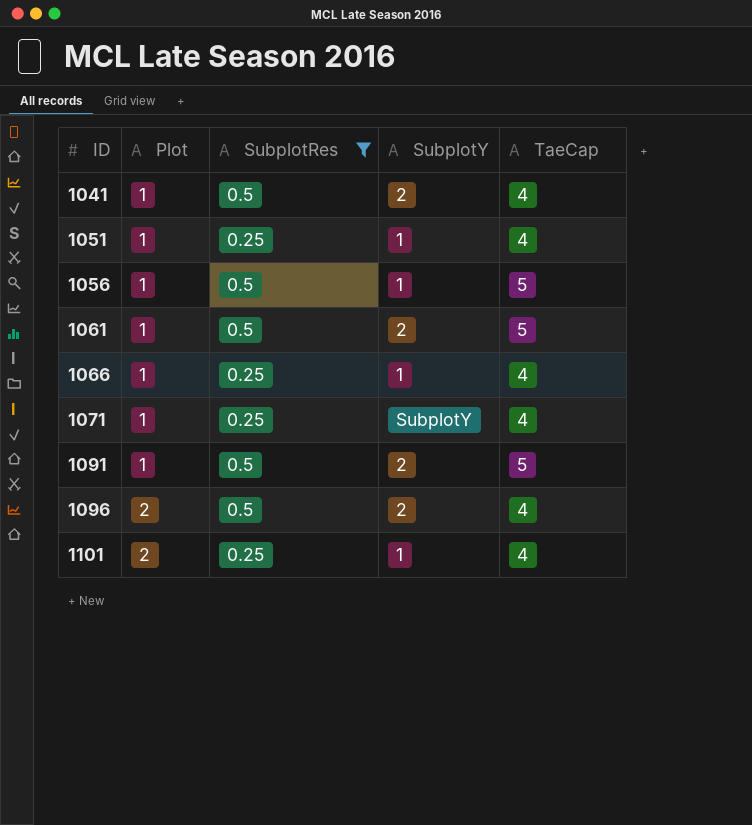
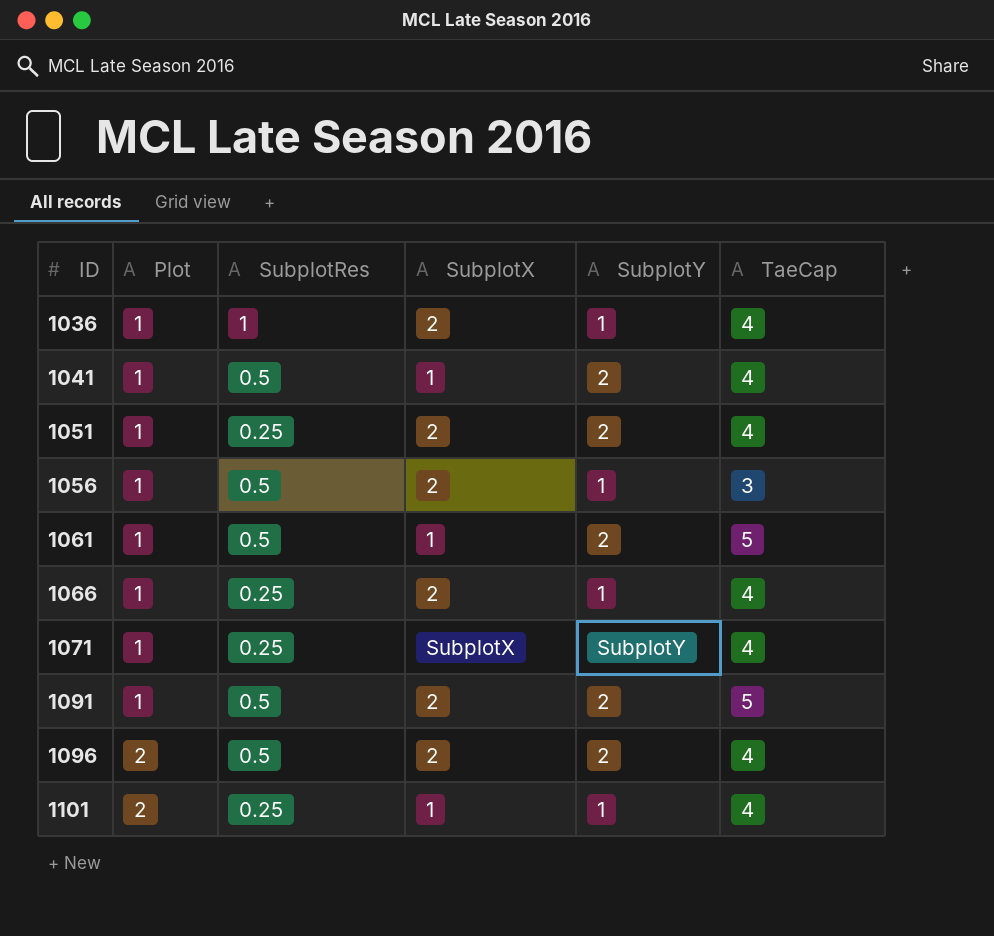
filter: SubplotRes != 1 -> none
column SubplotX | position: none -> 4
1051 | SubplotY: 1 -> 2
1056 | TaeCap: 5 -> 3

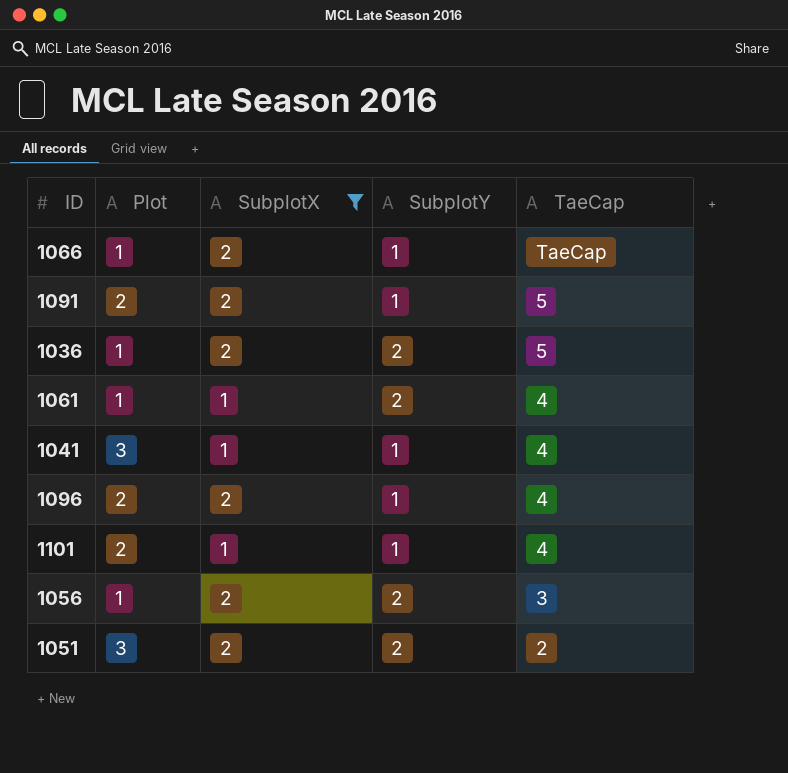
filter: none -> SubplotX != SubplotX
row order: ID ascending -> TaeCap descending
column SubplotRes | position: 3 -> none
1066 | TaeCap: 4 -> TaeCap
1091 | Plot: 1 -> 2
1091 | SubplotY: 2 -> 1
1036 | SubplotY: 1 -> 2
1036 | TaeCap: 4 -> 5
1061 | TaeCap: 5 -> 4
1041 | Plot: 1 -> 3
1041 | SubplotY: 2 -> 1
1096 | SubplotY: 2 -> 1
1056 | SubplotY: 1 -> 2
1051 | Plot: 1 -> 3
1051 | TaeCap: 4 -> 2

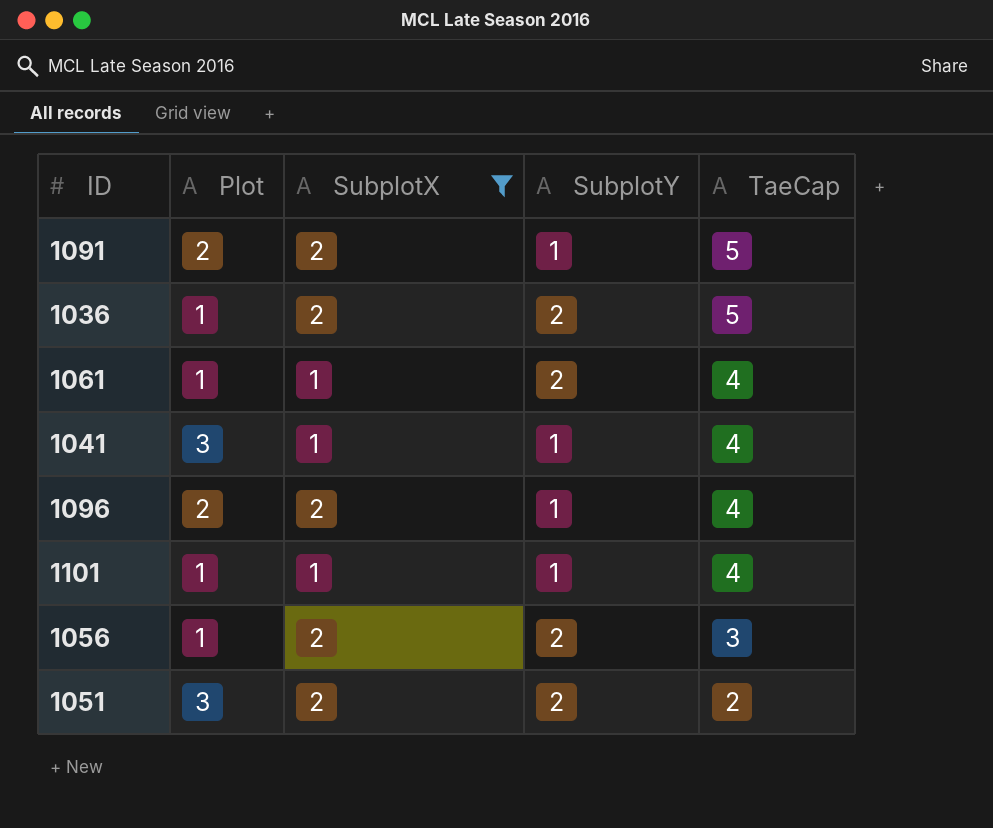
row 1066: 1 | 2 | 1 | TaeCap -> none
1101 | Plot: 2 -> 1

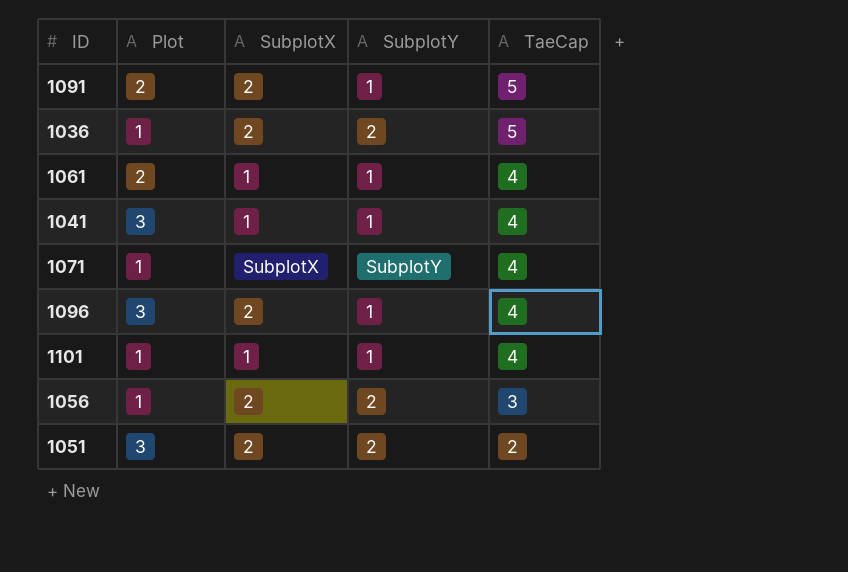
filter: SubplotX != SubplotX -> none
1061 | Plot: 1 -> 2
1061 | SubplotY: 2 -> 1
1096 | Plot: 2 -> 3

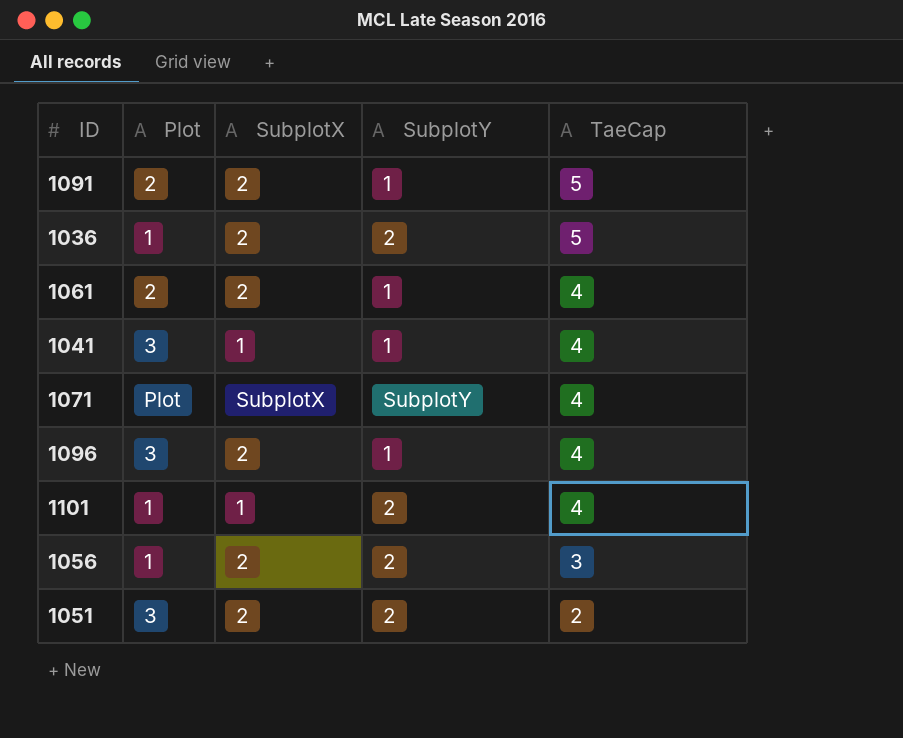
1061 | SubplotX: 1 -> 2
1071 | Plot: 1 -> Plot
1101 | SubplotY: 1 -> 2

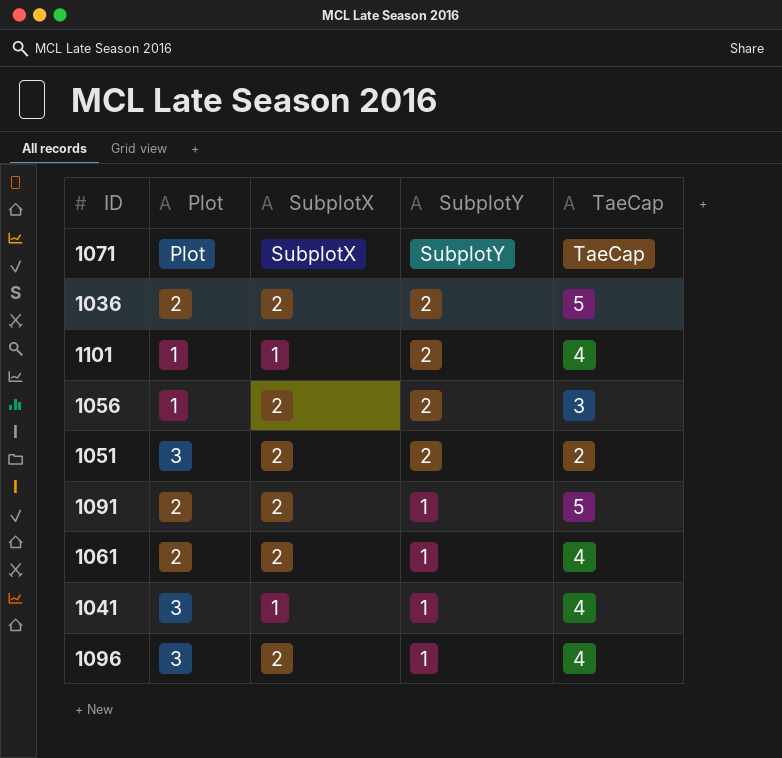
row order: TaeCap descending -> SubplotY descending
1071 | TaeCap: 4 -> TaeCap
1036 | Plot: 1 -> 2

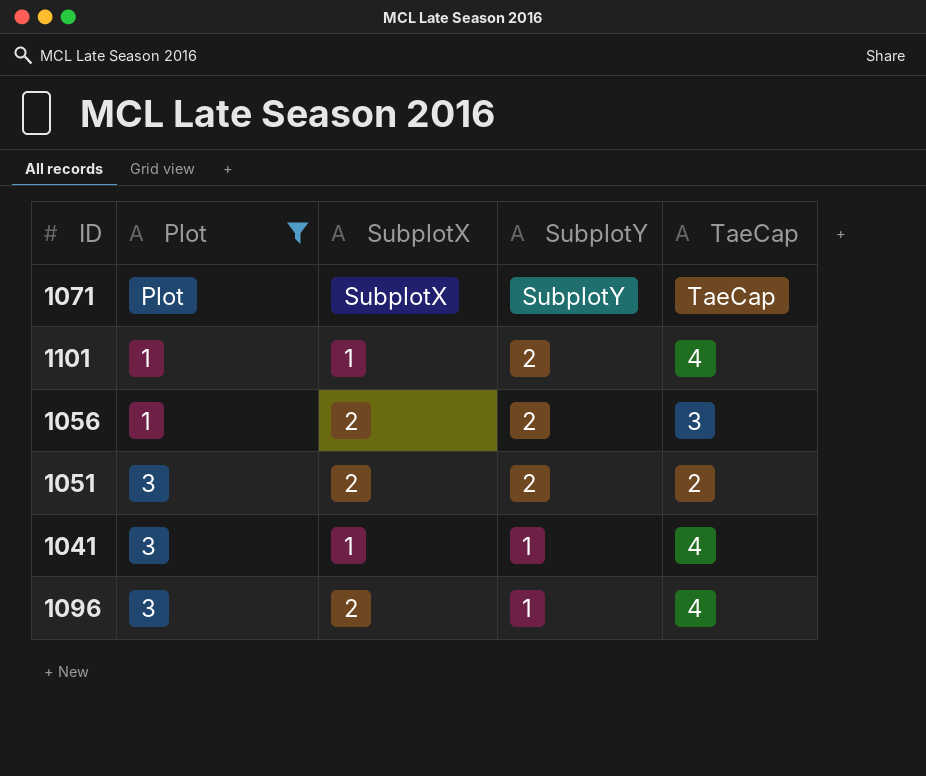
filter: none -> Plot != 2

